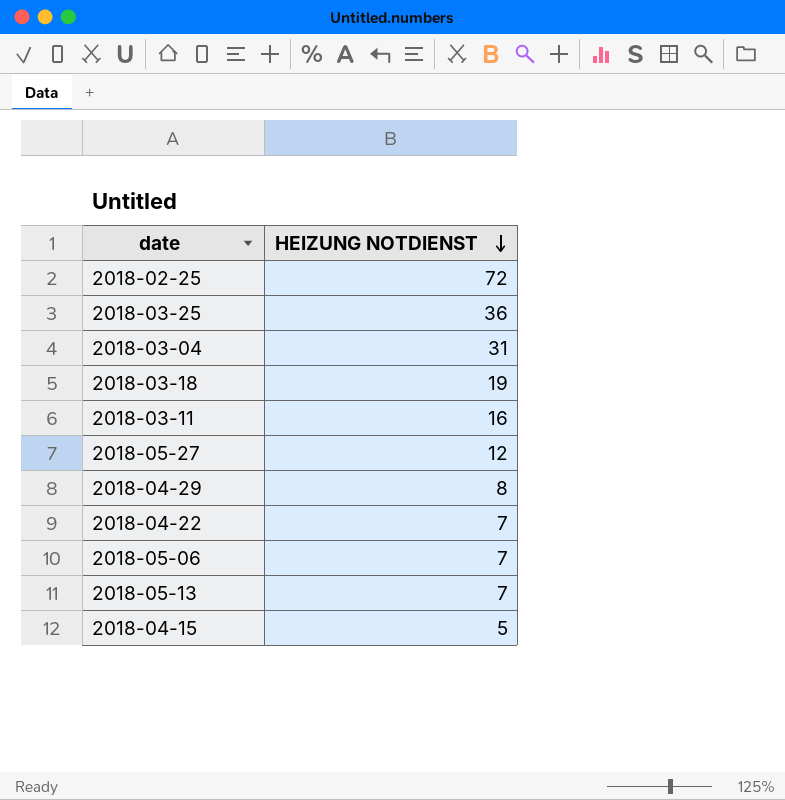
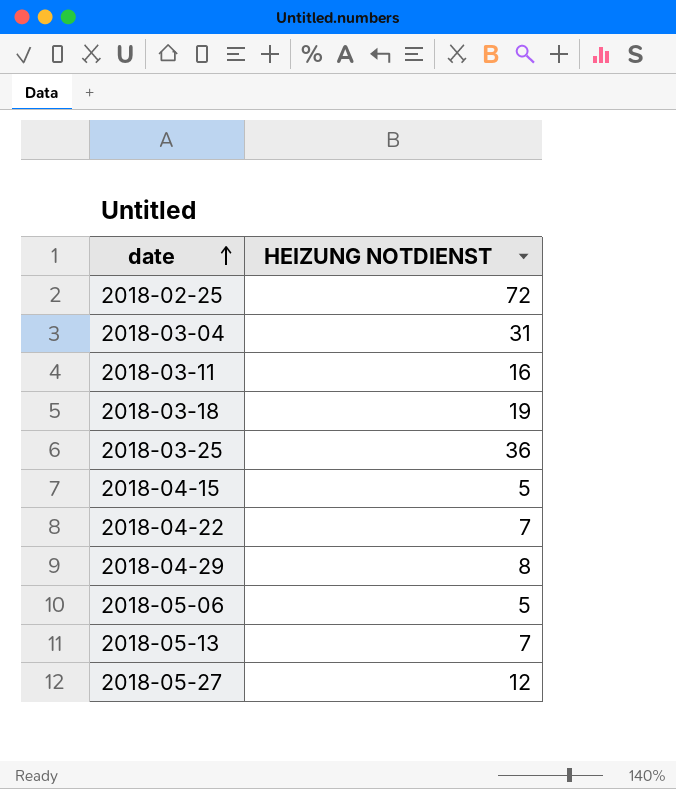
row order: HEIZUNG NOTDIENST descending -> date ascending
2018-05-06 | HEIZUNG NOTDIENST: 7 -> 5

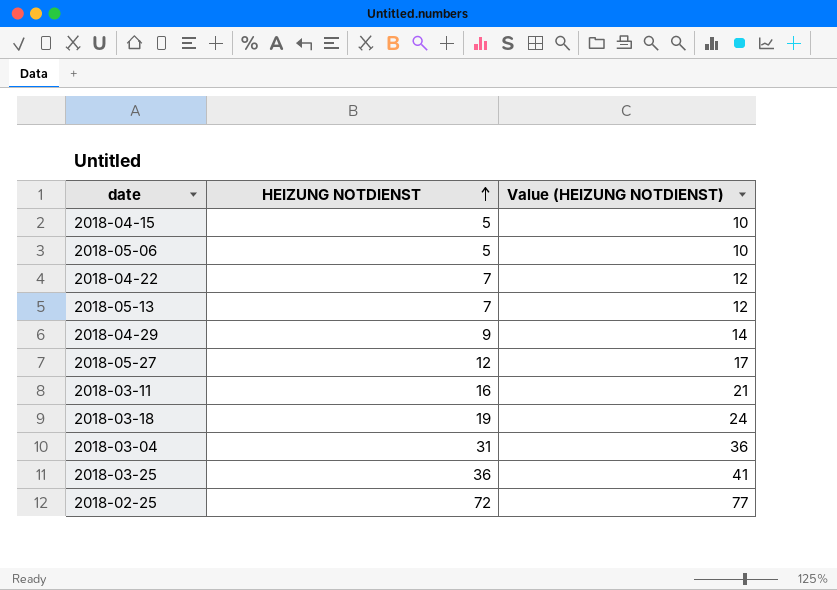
row order: date ascending -> HEIZUNG NOTDIENST ascending
column Value (HEIZUNG NOTDIENST) | formula: none -> [HEIZUNG NOTDIENST] + 5
2018-04-29 | HEIZUNG NOTDIENST: 8 -> 9

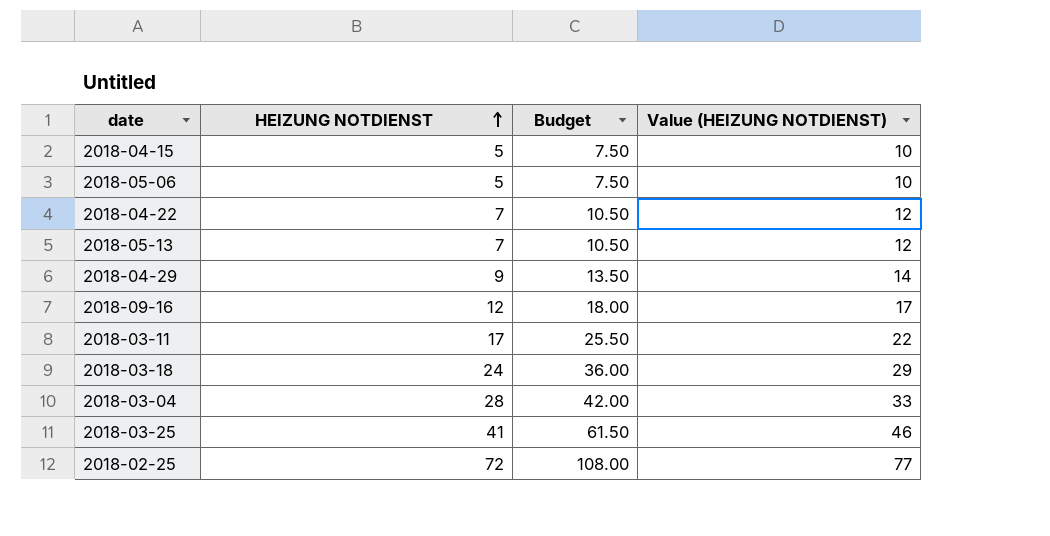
column Budget | formula: none -> [HEIZUNG NOTDIENST] * 1.5
row 2018-05-27: 12 | 17 -> none
row 2018-09-16: none -> 12 | 18.00 | 17
2018-03-11 | HEIZUNG NOTDIENST: 16 -> 17
2018-03-11 | Value (HEIZUNG NOTDIENST): 21 -> 22
2018-03-18 | HEIZUNG NOTDIENST: 19 -> 24
2018-03-18 | Value (HEIZUNG NOTDIENST): 24 -> 29
2018-03-04 | HEIZUNG NOTDIENST: 31 -> 28
2018-03-04 | Value (HEIZUNG NOTDIENST): 36 -> 33
2018-03-25 | HEIZUNG NOTDIENST: 36 -> 41
2018-03-25 | Value (HEIZUNG NOTDIENST): 41 -> 46

